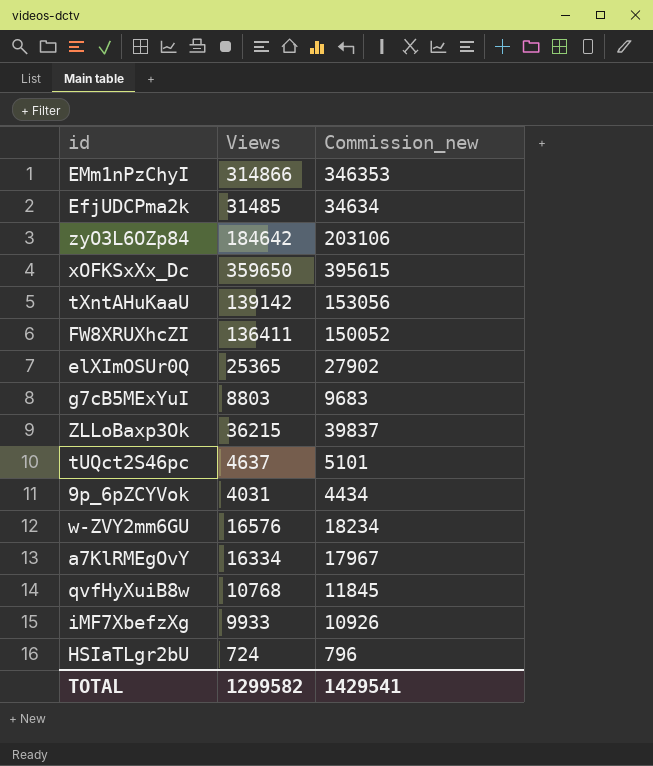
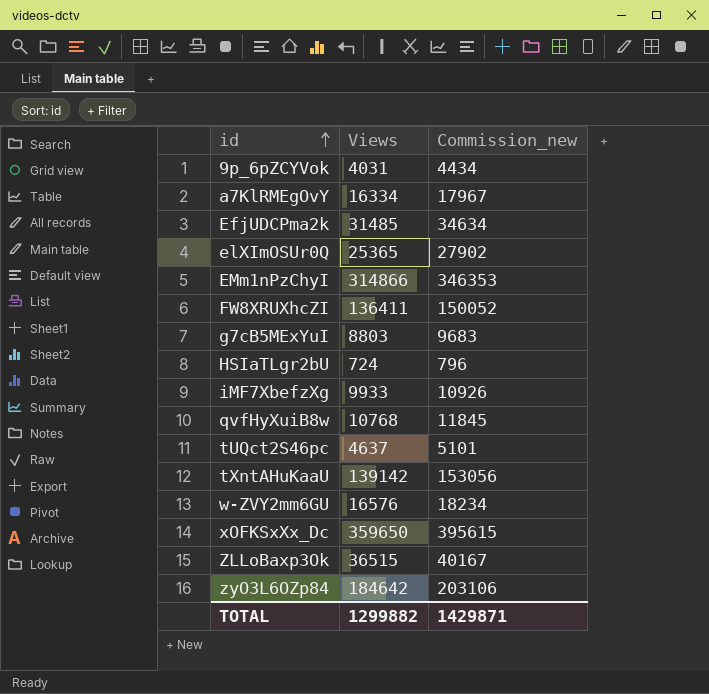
row order: none -> id ascending
ZLLoBaxp3Ok | Views: 36215 -> 36515
ZLLoBaxp3Ok | Commission_new: 39837 -> 40167
TOTAL | Views: 1299582 -> 1299882
TOTAL | Commission_new: 1429541 -> 1429871

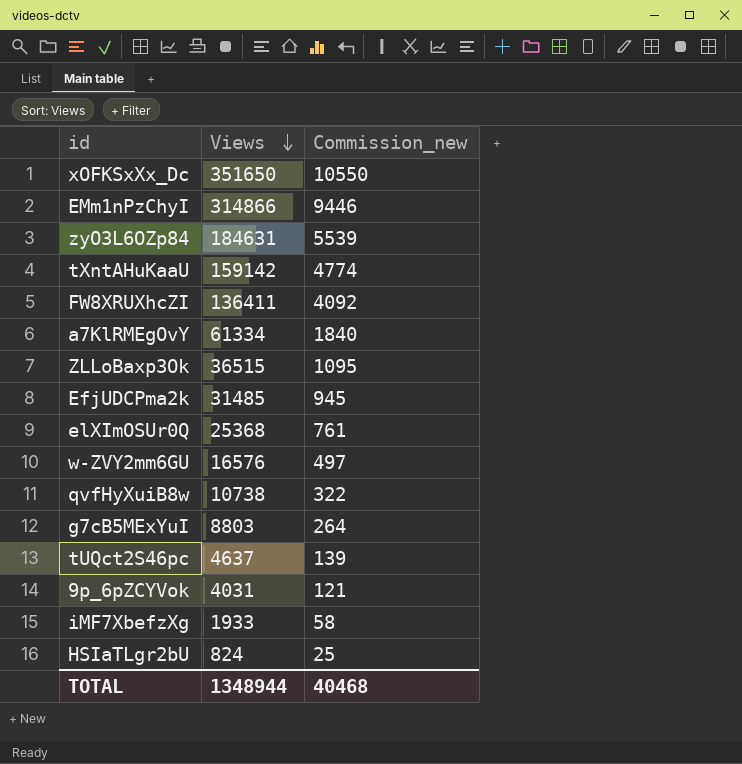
row order: id ascending -> Views descending
column Commission_new | formula: [Views] * 1.1 -> [Views] * 0.03
xOFKSxXx_Dc | Views: 359650 -> 351650
zyO3L6OZp84 | Views: 184642 -> 184631
tXntAHuKaaU | Views: 139142 -> 159142
a7KlRMEgOvY | Views: 16334 -> 61334
elXImOSUr0Q | Views: 25365 -> 25368
qvfHyXuiB8w | Views: 10768 -> 10738
iMF7XbefzXg | Views: 9933 -> 1933
HSIaTLgr2bU | Views: 724 -> 824
TOTAL | Views: 1299882 -> 1348944
TOTAL | Commission_new: 1429871 -> 40468

